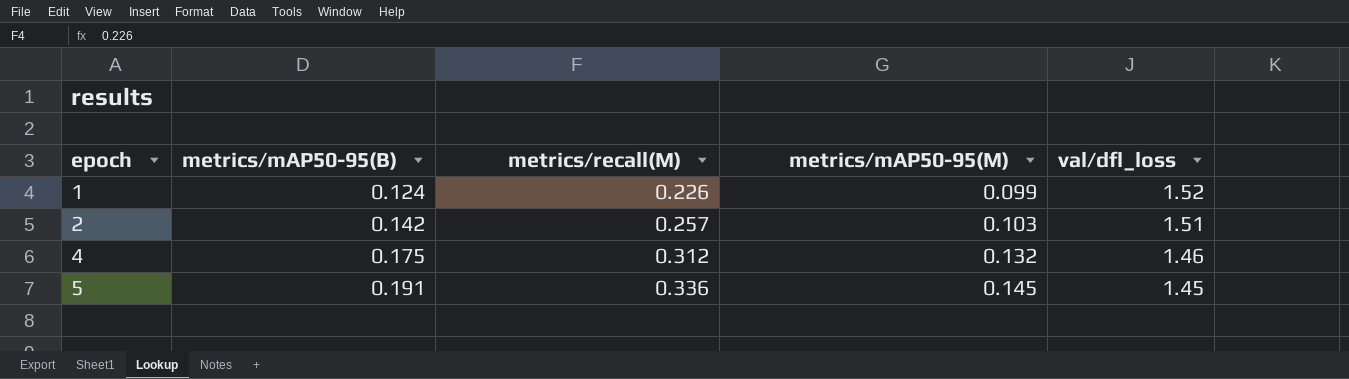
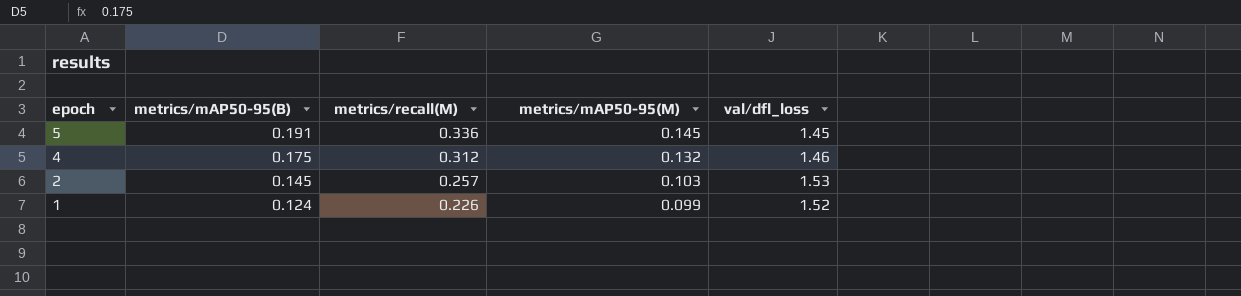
row order: epoch ascending -> epoch descending
2 | metrics/mAP50-95(B): 0.142 -> 0.145
2 | val/dfl_loss: 1.51 -> 1.53

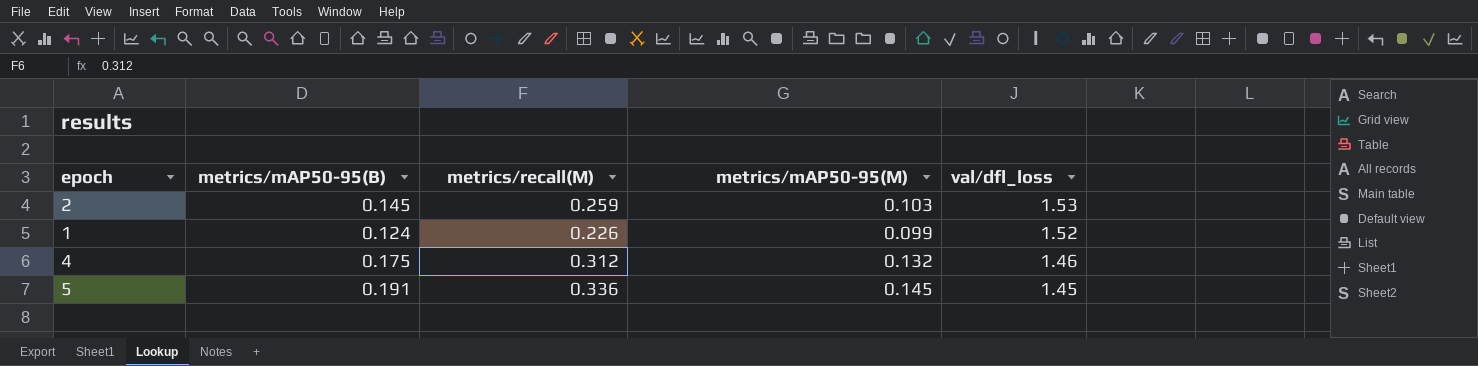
row order: epoch descending -> val/dfl_loss descending
2 | metrics/recall(M): 0.257 -> 0.259

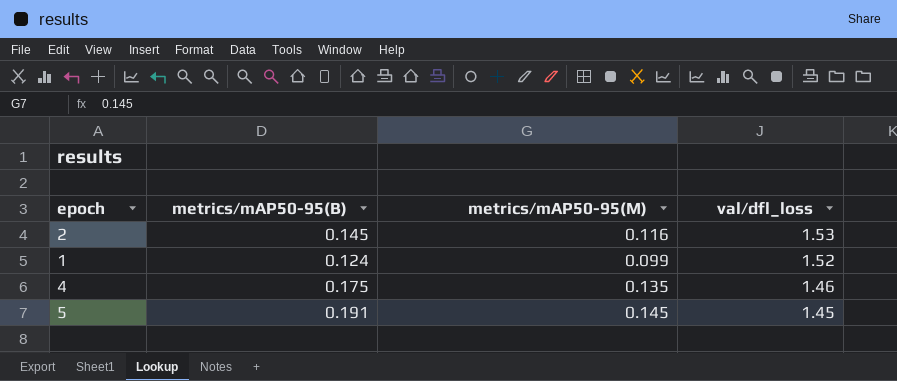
column metrics/recall(M) | position: 3 -> none
2 | metrics/mAP50-95(M): 0.103 -> 0.116
4 | metrics/mAP50-95(M): 0.132 -> 0.135

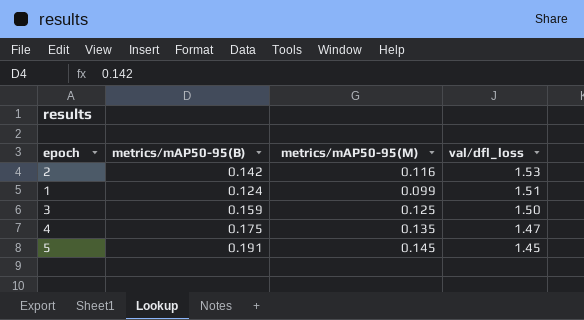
2 | metrics/mAP50-95(B): 0.145 -> 0.142
1 | val/dfl_loss: 1.52 -> 1.51
row 3: none -> 0.159 | 0.125 | 1.50
4 | val/dfl_loss: 1.46 -> 1.47

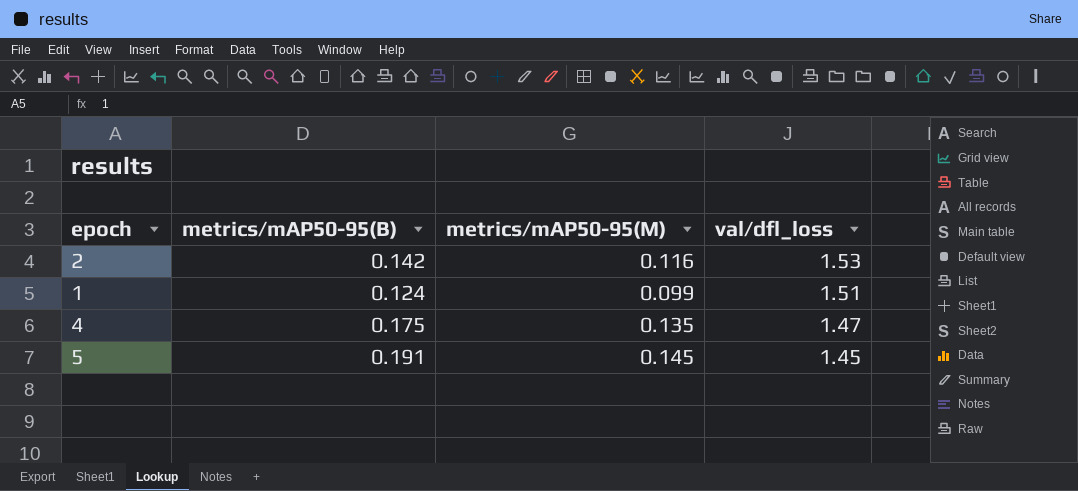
row 3: 0.159 | 0.125 | 1.50 -> none

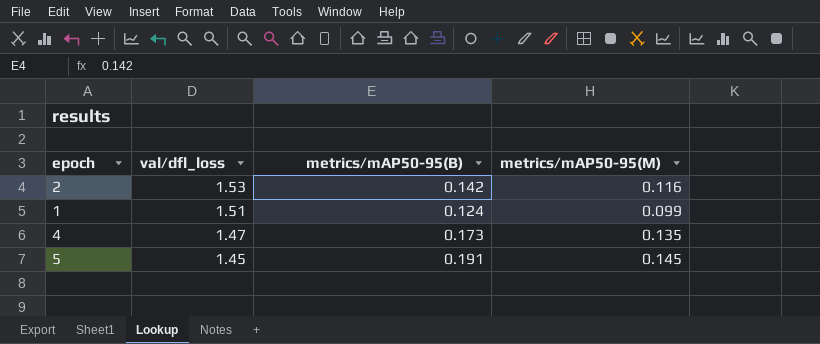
column val/dfl_loss | position: 4 -> 2
4 | metrics/mAP50-95(B): 0.175 -> 0.173

